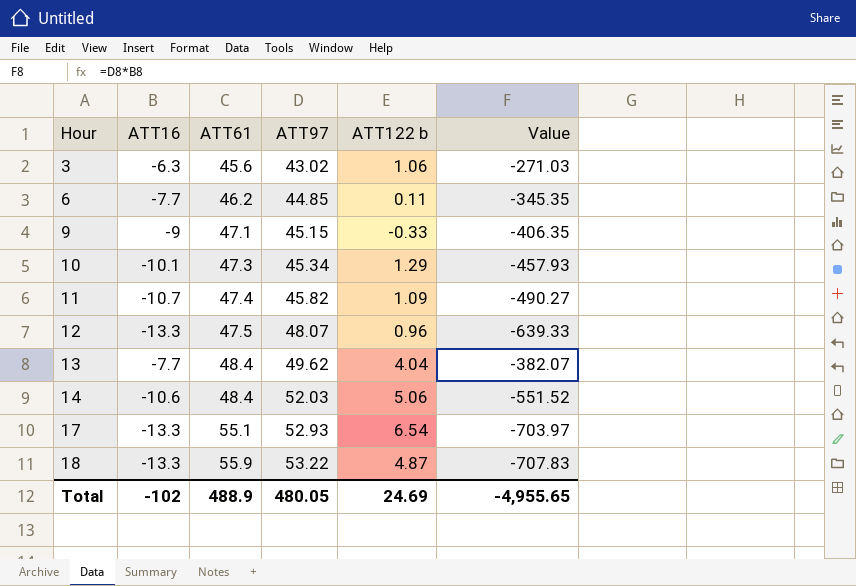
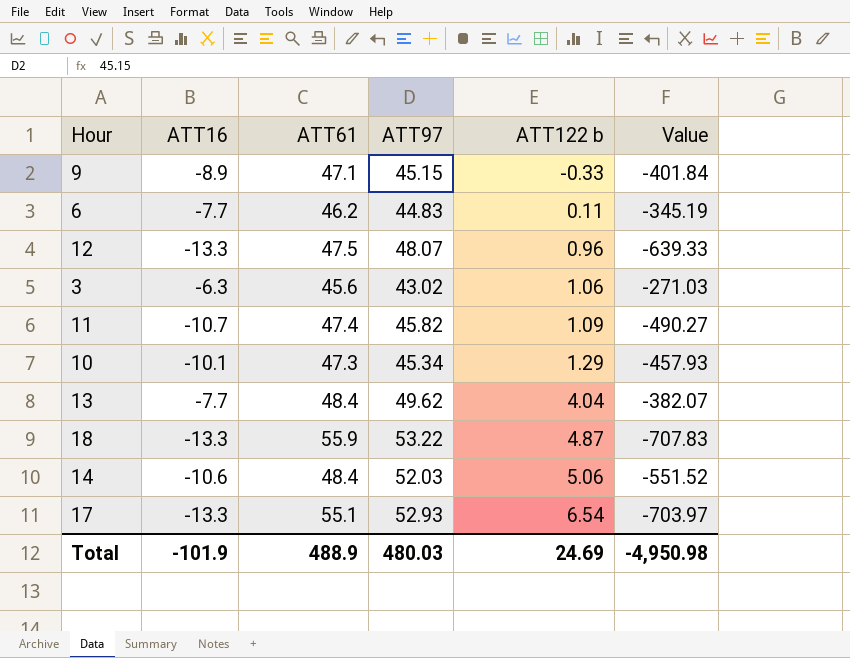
row order: Hour ascending -> ATT122 b ascending
9 | ATT16: -9 -> -8.9
9 | Value: -406.35 -> -401.84
6 | ATT97: 44.85 -> 44.83
6 | Value: -345.35 -> -345.19
Total | ATT16: -102 -> -101.9
Total | ATT97: 480.05 -> 480.03
Total | Value: -4,955.65 -> -4,950.98

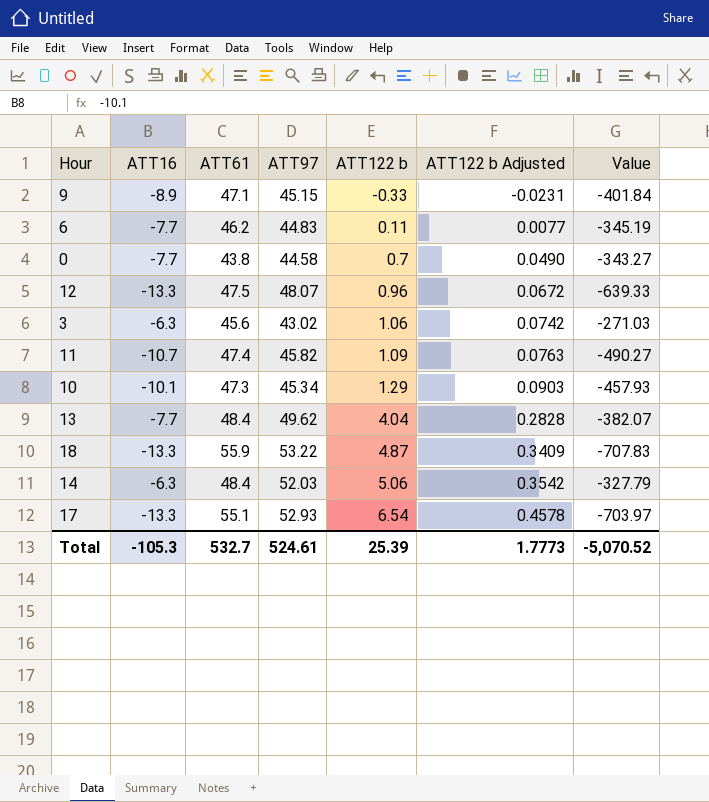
column ATT122 b Adjusted | formula: none -> [ATT122 b] * 0.07
row 0: none -> -7.7 | 43.8 | 44.58 | 0.7 | 0.0490 | -343.27
14 | ATT16: -10.6 -> -6.3
14 | Value: -551.52 -> -327.79
Total | ATT16: -101.9 -> -105.3
Total | ATT61: 488.9 -> 532.7
Total | ATT97: 480.03 -> 524.61
Total | ATT122 b: 24.69 -> 25.39
Total | Value: -4,950.98 -> -5,070.52

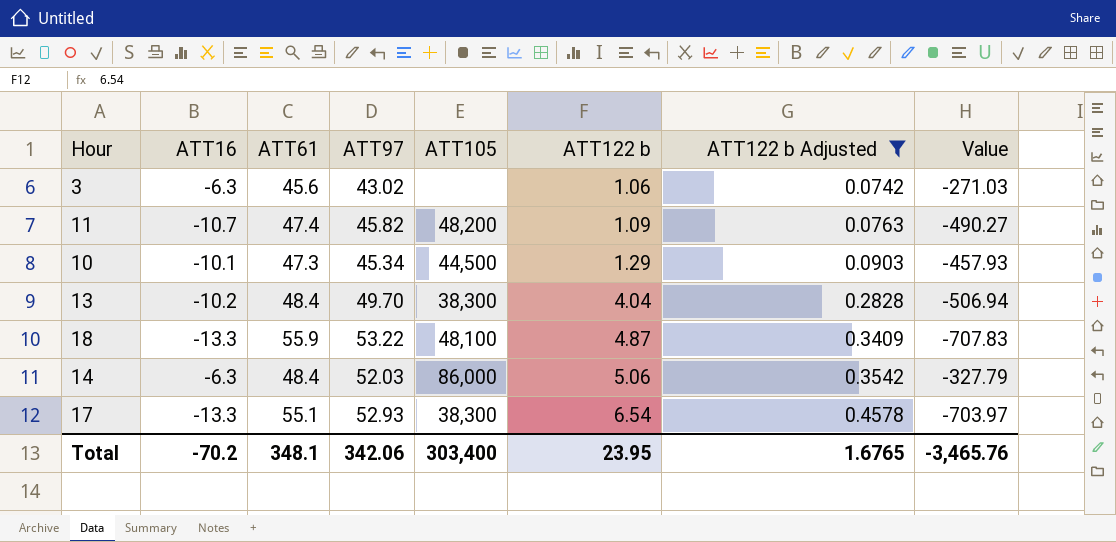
filter: none -> ATT122 b Adjusted >= 0.0742
column ATT105 | position: none -> 5
13 | ATT16: -7.7 -> -10.2
13 | ATT97: 49.62 -> 49.70
13 | Value: -382.07 -> -506.94
Total | ATT16: -105.3 -> -70.2
Total | ATT61: 532.7 -> 348.1
Total | ATT97: 524.61 -> 342.06
Total | ATT122 b: 25.39 -> 23.95
Total | ATT122 b Adjusted: 1.7773 -> 1.6765
Total | Value: -5,070.52 -> -3,465.76

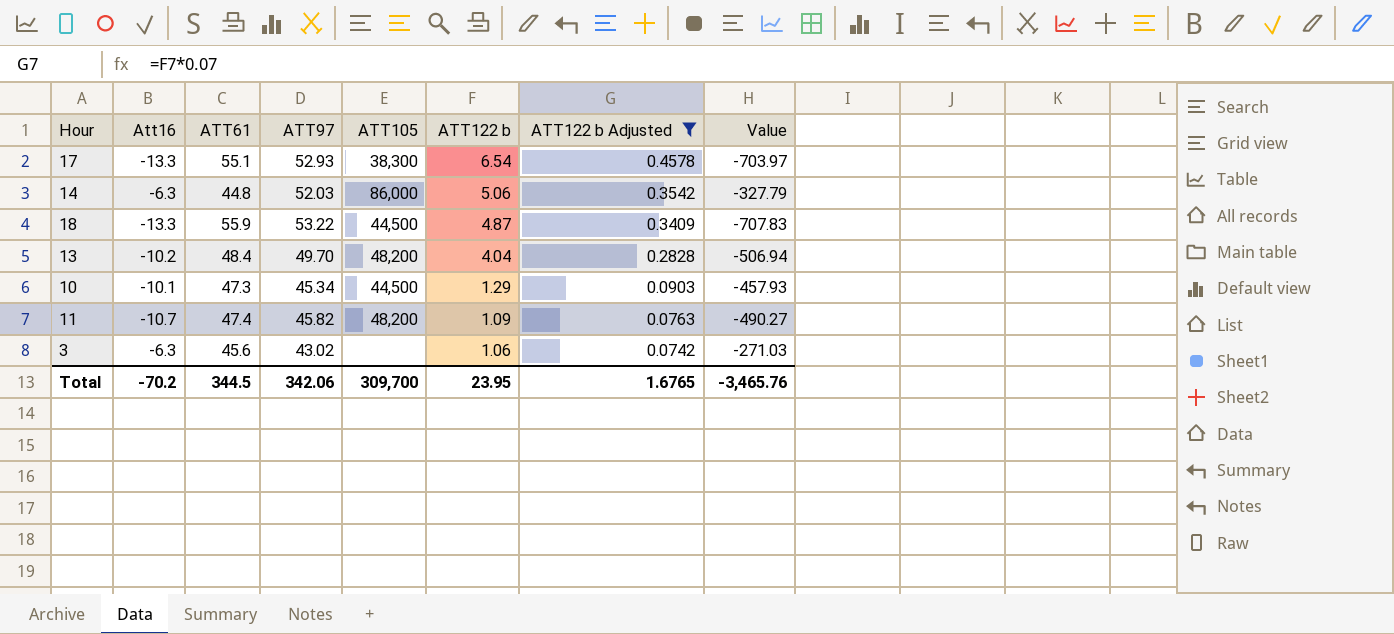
row order: ATT122 b ascending -> ATT122 b descending
column name: ATT16 -> Att16
14 | ATT61: 48.4 -> 44.8
18 | ATT105: 48,100 -> 44,500
13 | ATT105: 38,300 -> 48,200
Total | ATT61: 348.1 -> 344.5
Total | ATT105: 303,400 -> 309,700

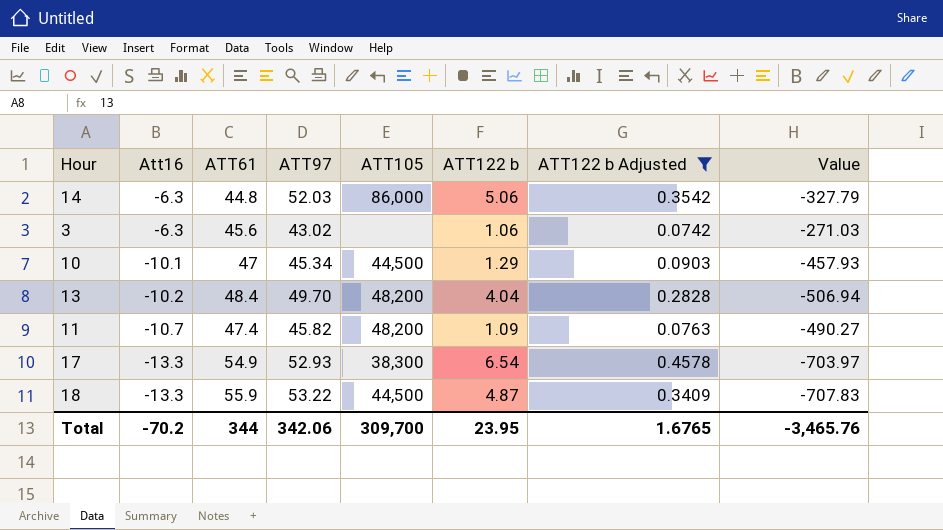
row order: ATT122 b descending -> Att16 descending
10 | ATT61: 47.3 -> 47
17 | ATT61: 55.1 -> 54.9
Total | ATT61: 344.5 -> 344

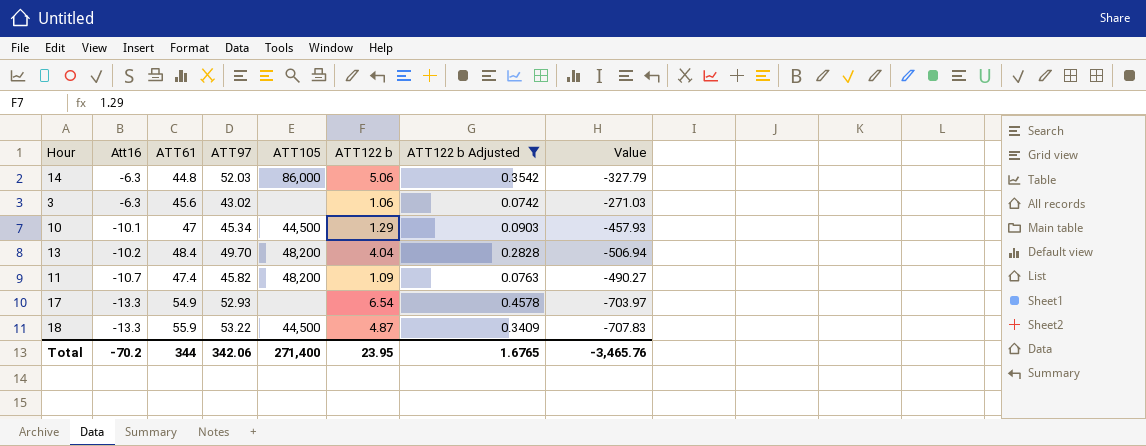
17 | ATT105: 38,300 -> none
Total | ATT105: 309,700 -> 271,400

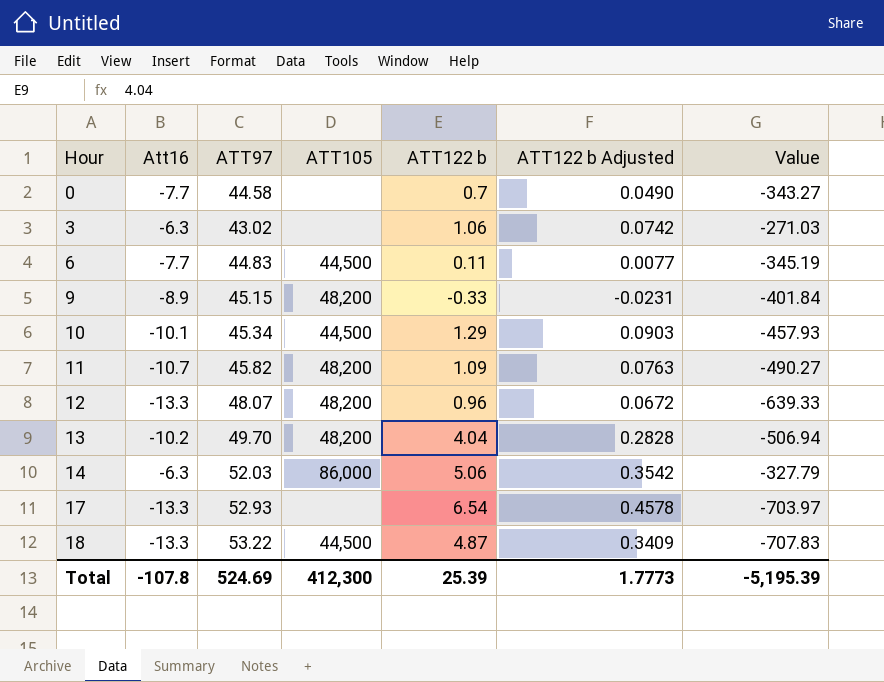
filter: ATT122 b Adjusted >= 0.0742 -> none
row order: Att16 descending -> Hour ascending
column ATT61 | position: 3 -> none
Total | Att16: -70.2 -> -107.8
Total | ATT97: 342.06 -> 524.69
Total | ATT105: 271,400 -> 412,300
Total | ATT122 b: 23.95 -> 25.39
Total | ATT122 b Adjusted: 1.6765 -> 1.7773
Total | Value: -3,465.76 -> -5,195.39

